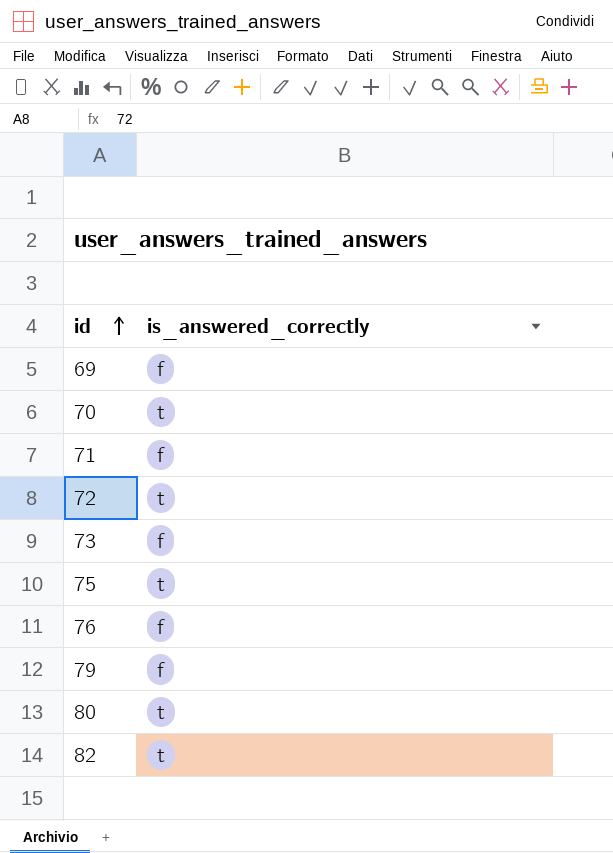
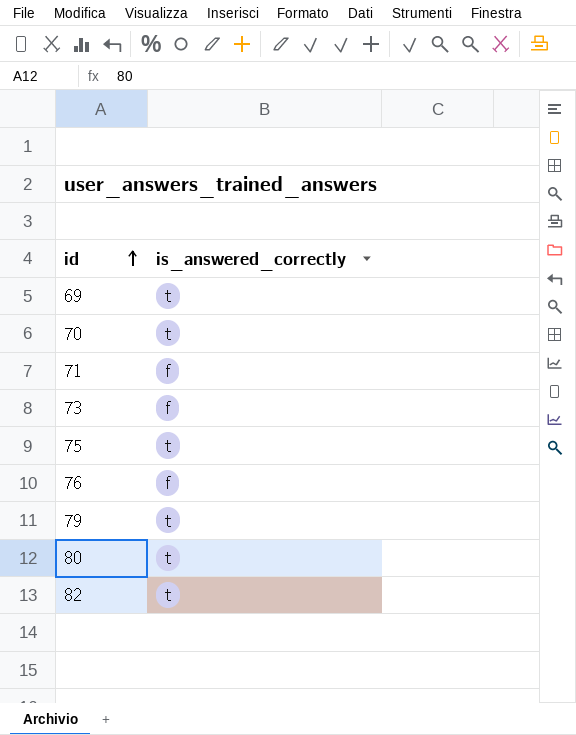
row 72: t -> none
69 | is_answered_correctly: f -> t
79 | is_answered_correctly: f -> t

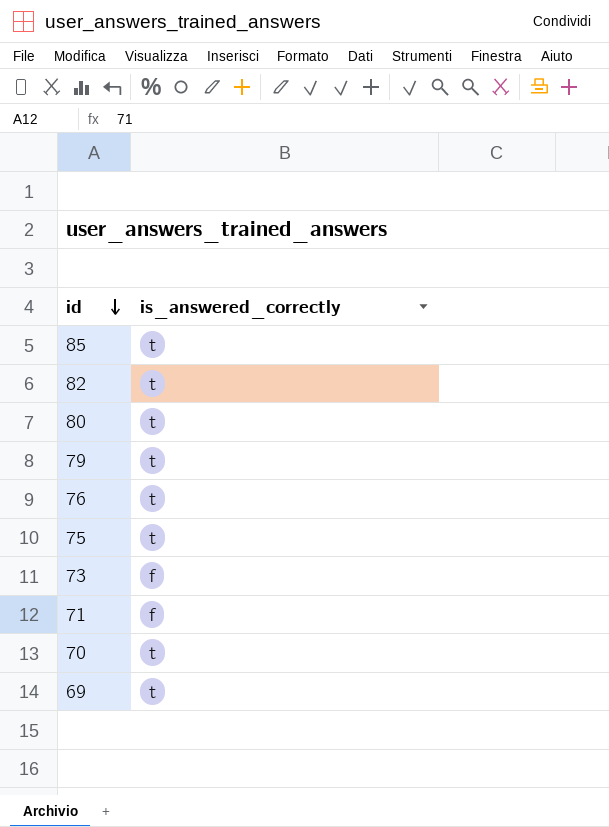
row order: id ascending -> id descending
row 85: none -> t
76 | is_answered_correctly: f -> t

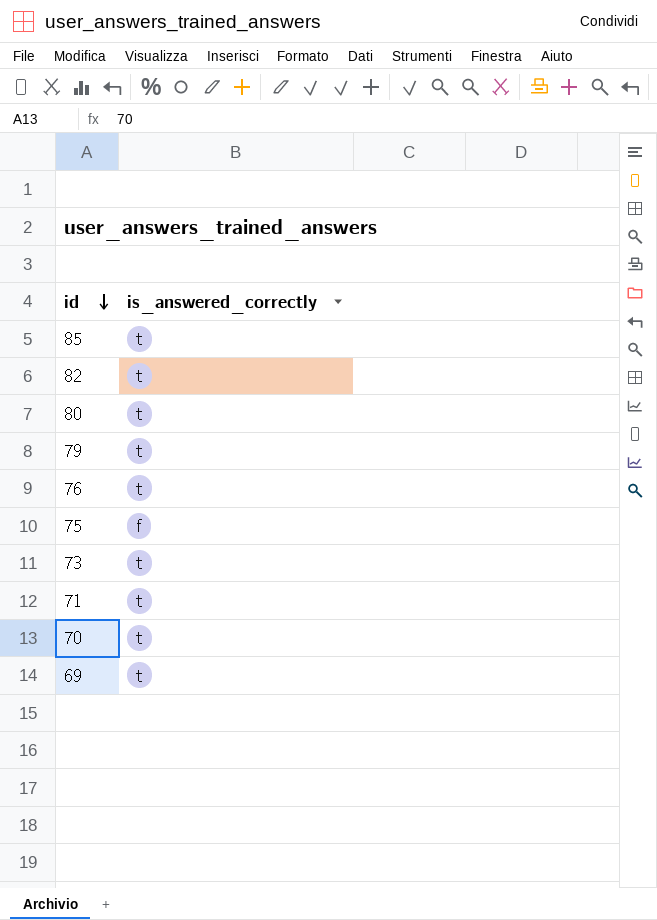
75 | is_answered_correctly: t -> f
73 | is_answered_correctly: f -> t
71 | is_answered_correctly: f -> t

